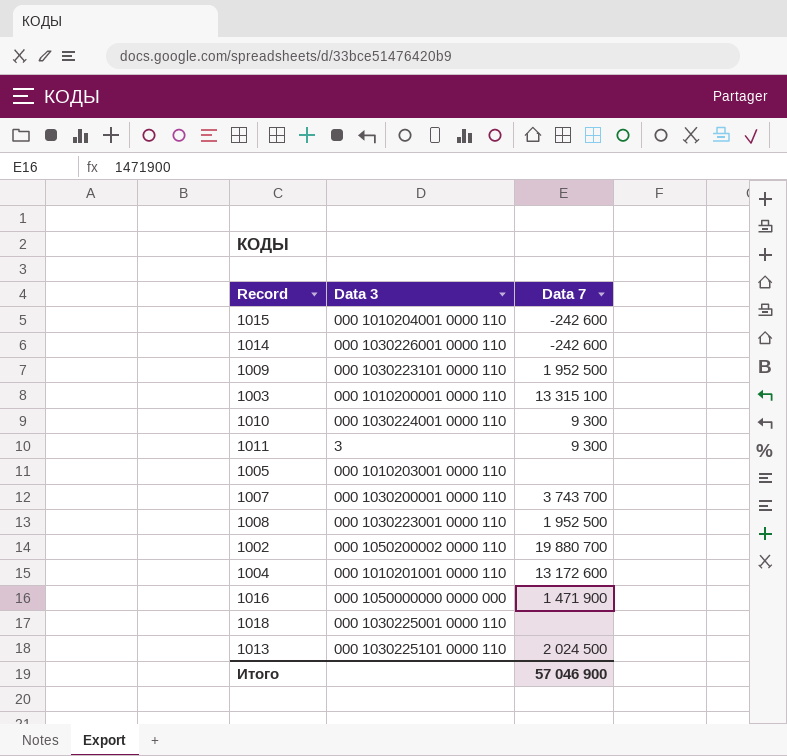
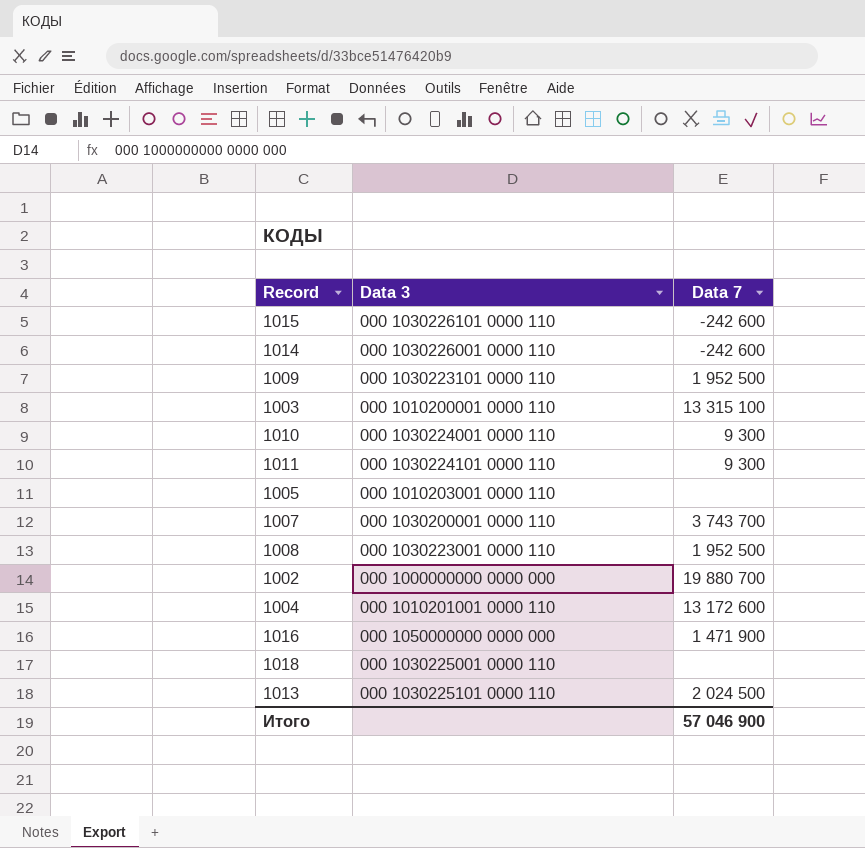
1015 | Data 3: 000 1010204001 0000 110 -> 000 1030226101 0000 110
1011 | Data 3: 3 -> 000 1030224101 0000 110
1002 | Data 3: 000 1050200002 0000 110 -> 000 1000000000 0000 000

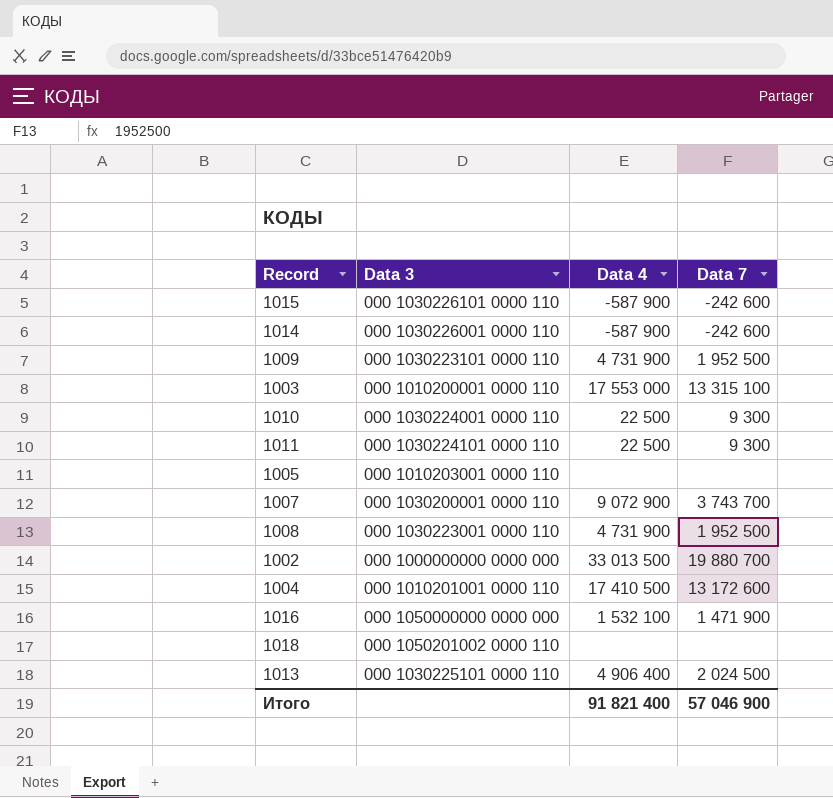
column Data 4 | position: none -> 3
1018 | Data 3: 000 1030225001 0000 110 -> 000 1050201002 0000 110

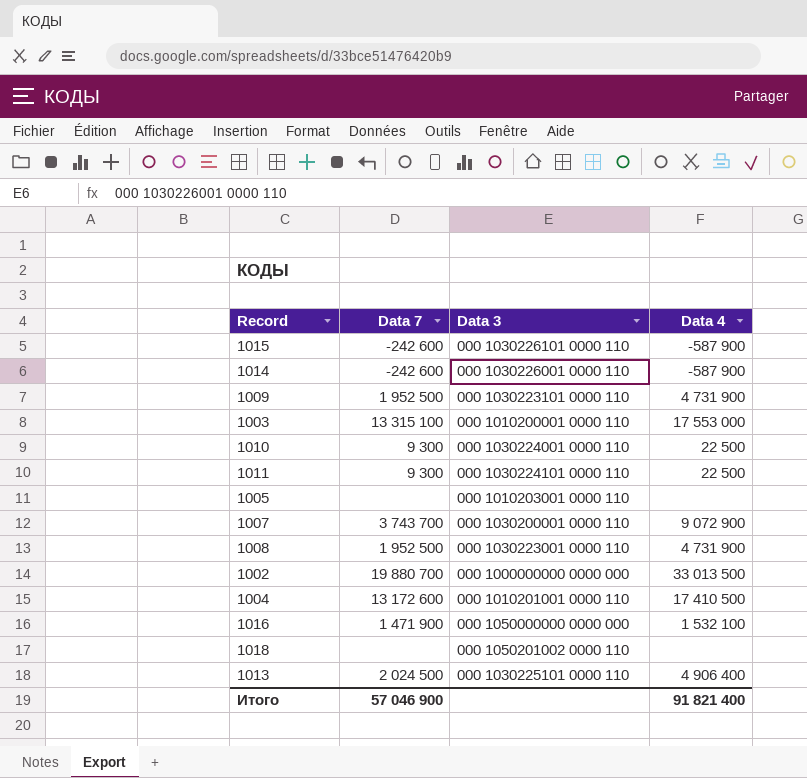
column Data 7 | position: 4 -> 2

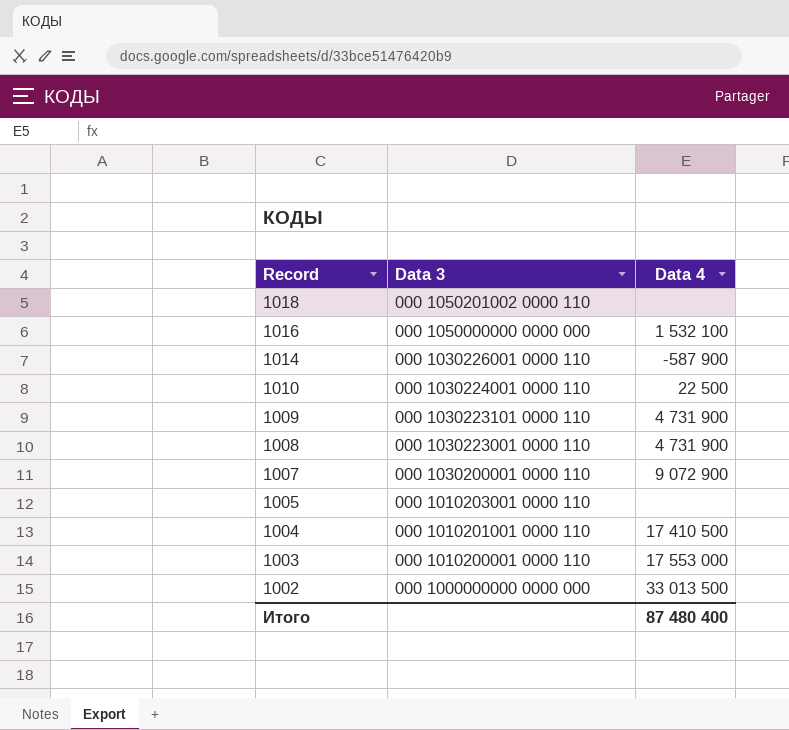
row order: none -> Record descending
column Data 7 | position: 2 -> none
row 1015: -242 600 | 000 1030226101 0000 110 | -587 900 -> none
row 1011: 9 300 | 000 1030224101 0000 110 | 22 500 -> none
row 1013: 2 024 500 | 000 1030225101 0000 110 | 4 906 400 -> none
Итого | Data 4: 91 821 400 -> 87 480 400

